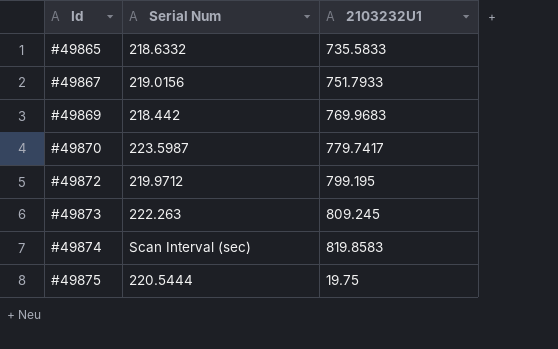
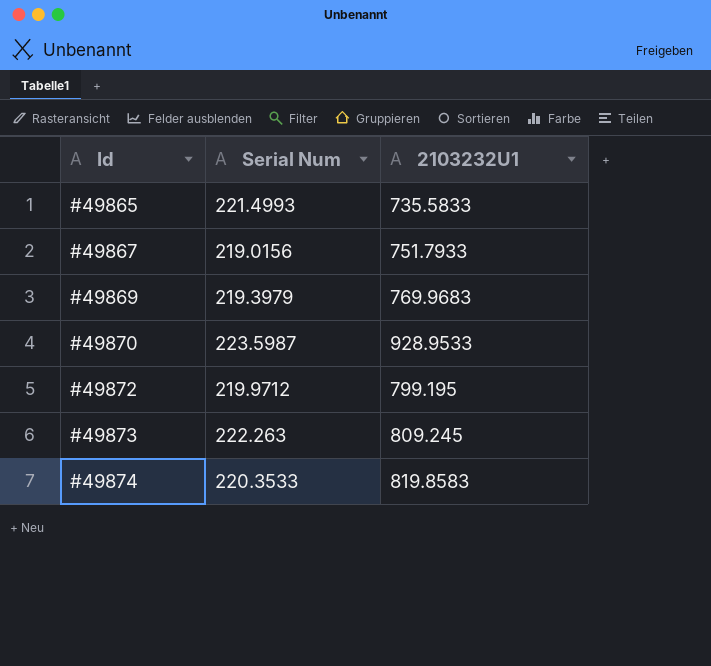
row #49875: 220.5444 | 19.75 -> none
#49865 | Serial Num: 218.6332 -> 221.4993
#49869 | Serial Num: 218.442 -> 219.3979
#49870 | 2103232U1: 779.7417 -> 928.9533
#49874 | Serial Num: Scan Interval (sec) -> 220.3533

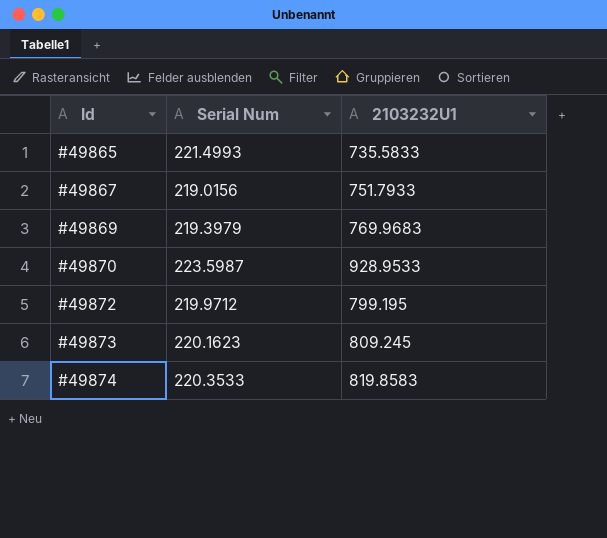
#49873 | Serial Num: 222.263 -> 220.1623

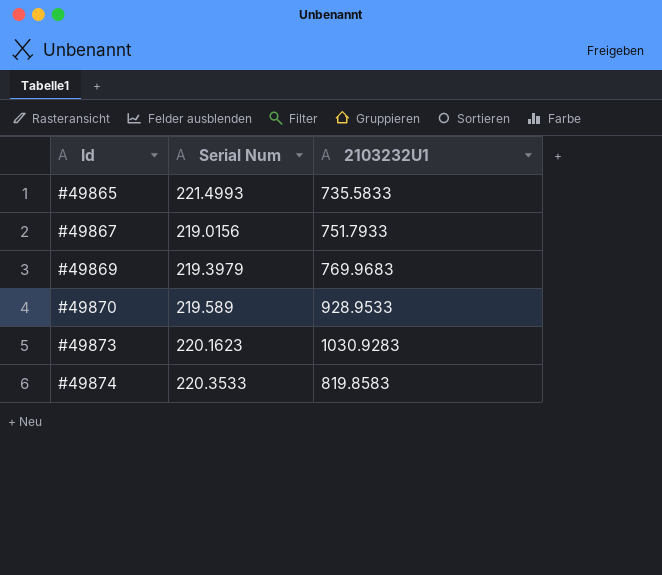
row #49872: 219.9712 | 799.195 -> none
#49870 | Serial Num: 223.5987 -> 219.589
#49873 | 2103232U1: 809.245 -> 1030.9283

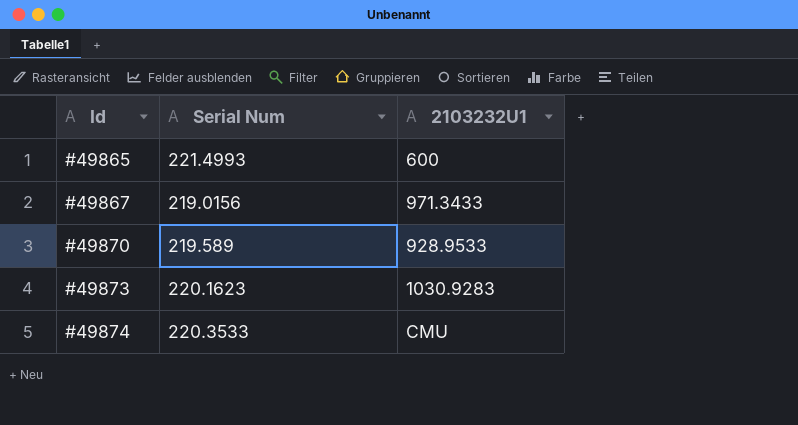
row #49869: 219.3979 | 769.9683 -> none
#49865 | 2103232U1: 735.5833 -> 600
#49867 | 2103232U1: 751.7933 -> 971.3433
#49874 | 2103232U1: 819.8583 -> CMU

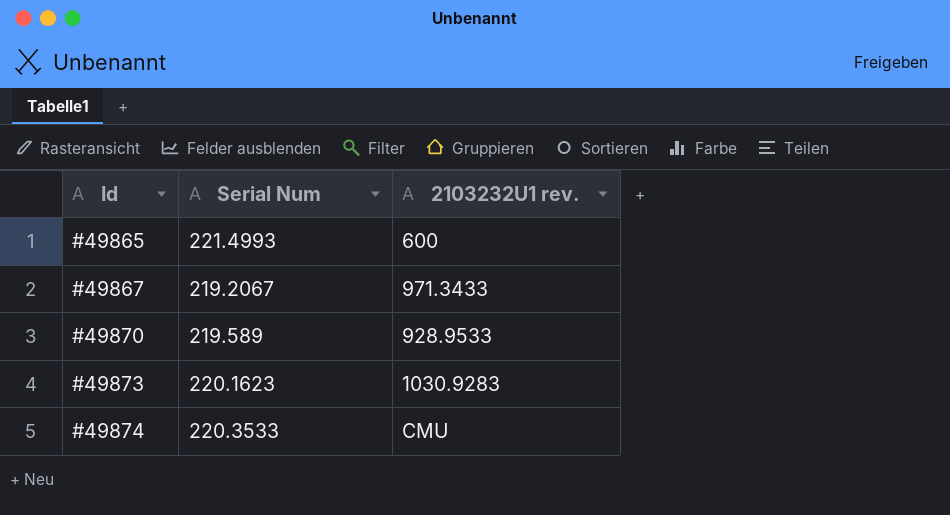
column name: 2103232U1 -> 2103232U1 rev.
#49867 | Serial Num: 219.0156 -> 219.2067

